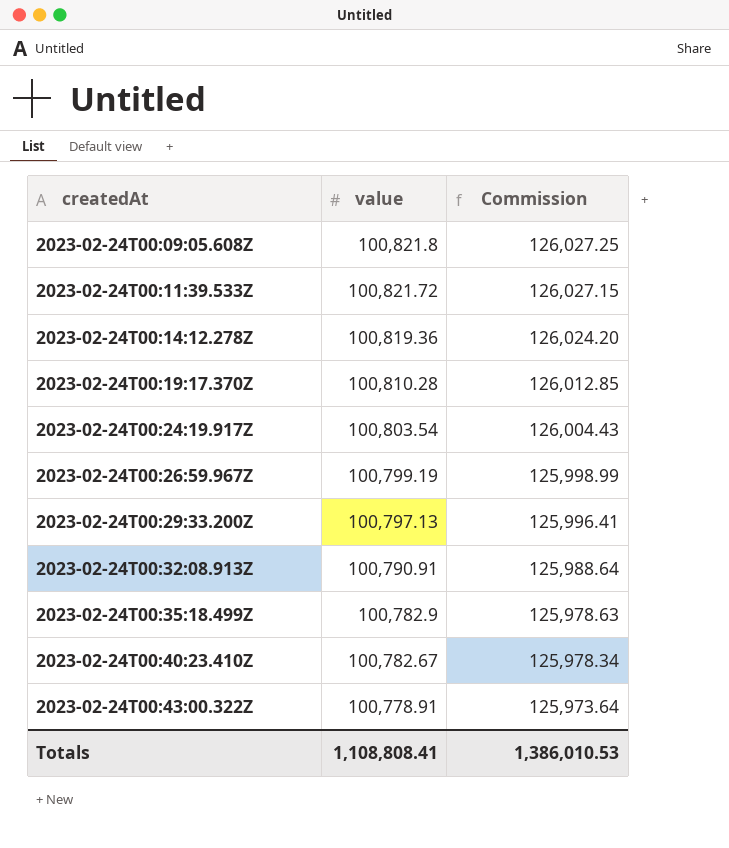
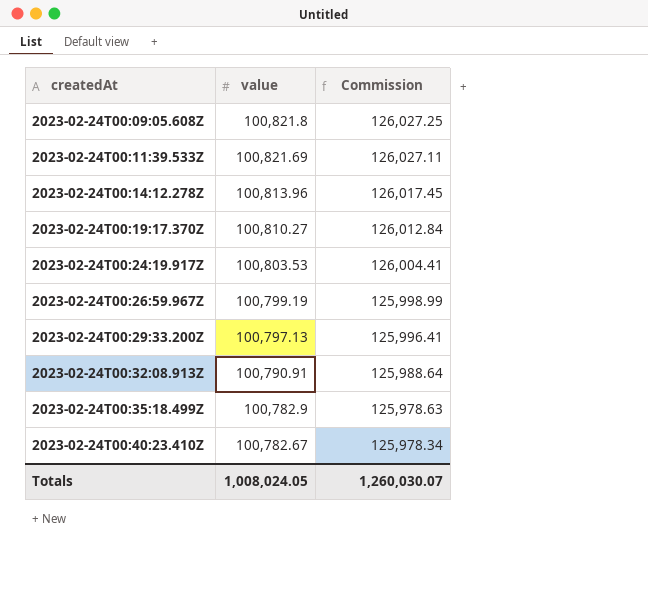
row 2023-02-24T00:43:00.322Z: 100,778.91 | 125,973.64 -> none
2023-02-24T00:11:39.533Z | value: 100,821.72 -> 100,821.69
2023-02-24T00:11:39.533Z | Commission: 126,027.15 -> 126,027.11
2023-02-24T00:14:12.278Z | value: 100,819.36 -> 100,813.96
2023-02-24T00:14:12.278Z | Commission: 126,024.20 -> 126,017.45
2023-02-24T00:19:17.370Z | value: 100,810.28 -> 100,810.27
2023-02-24T00:19:17.370Z | Commission: 126,012.85 -> 126,012.84
2023-02-24T00:24:19.917Z | value: 100,803.54 -> 100,803.53
2023-02-24T00:24:19.917Z | Commission: 126,004.43 -> 126,004.41
Totals | value: 1,108,808.41 -> 1,008,024.05
Totals | Commission: 1,386,010.53 -> 1,260,030.07

